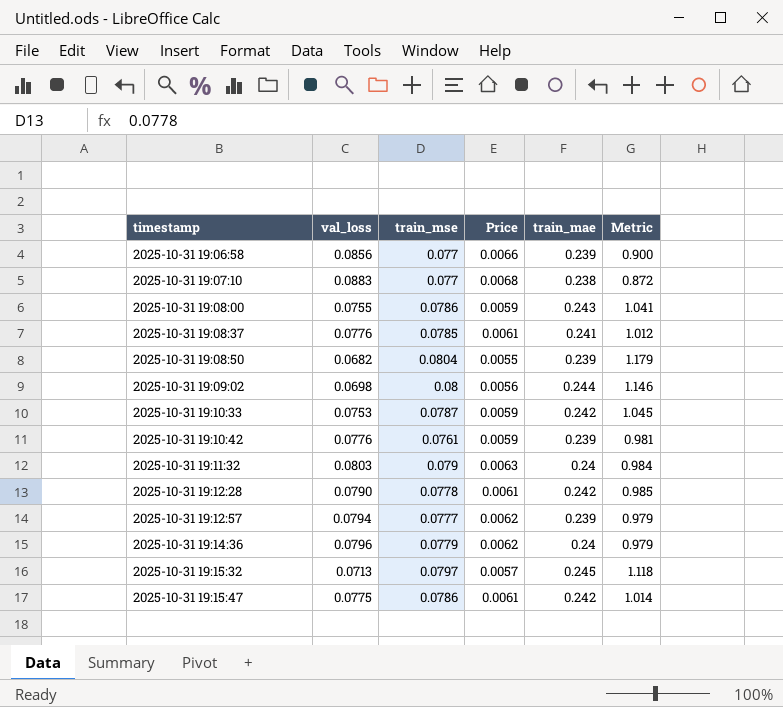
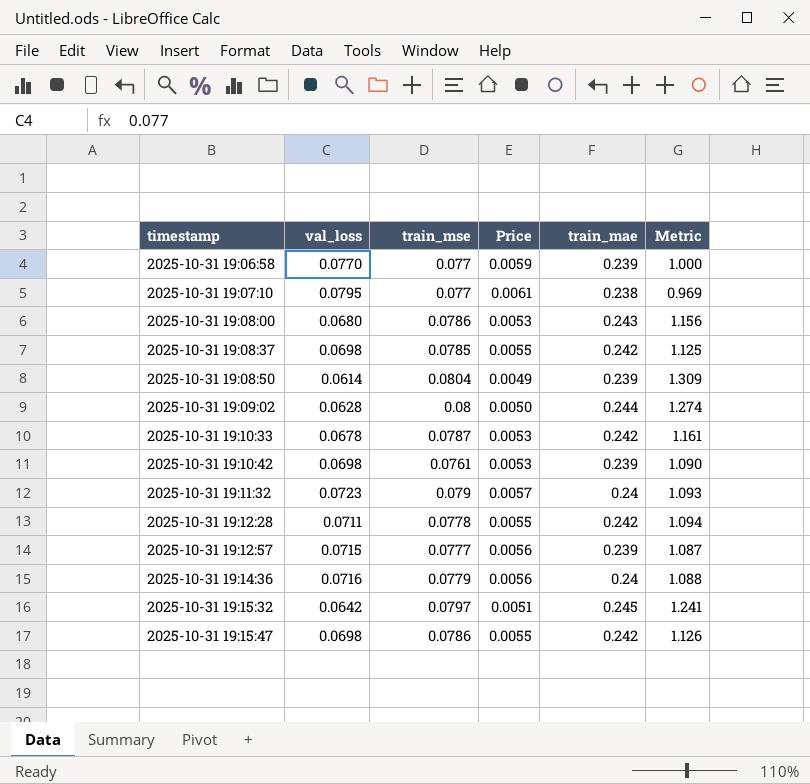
2025-10-31 19:06:58 | val_loss: 0.0856 -> 0.0770
2025-10-31 19:06:58 | Price: 0.0066 -> 0.0059
2025-10-31 19:06:58 | Metric: 0.900 -> 1.000
2025-10-31 19:07:10 | val_loss: 0.0883 -> 0.0795
2025-10-31 19:07:10 | Price: 0.0068 -> 0.0061
2025-10-31 19:07:10 | Metric: 0.872 -> 0.969
2025-10-31 19:08:00 | val_loss: 0.0755 -> 0.0680
2025-10-31 19:08:00 | Price: 0.0059 -> 0.0053
2025-10-31 19:08:00 | Metric: 1.041 -> 1.156
2025-10-31 19:08:37 | val_loss: 0.0776 -> 0.0698
2025-10-31 19:08:37 | Price: 0.0061 -> 0.0055
2025-10-31 19:08:37 | train_mae: 0.241 -> 0.242
2025-10-31 19:08:37 | Metric: 1.012 -> 1.125
2025-10-31 19:08:50 | val_loss: 0.0682 -> 0.0614
2025-10-31 19:08:50 | Price: 0.0055 -> 0.0049
2025-10-31 19:08:50 | Metric: 1.179 -> 1.309
2025-10-31 19:09:02 | val_loss: 0.0698 -> 0.0628
2025-10-31 19:09:02 | Price: 0.0056 -> 0.0050
2025-10-31 19:09:02 | Metric: 1.146 -> 1.274
2025-10-31 19:10:33 | val_loss: 0.0753 -> 0.0678
2025-10-31 19:10:33 | Price: 0.0059 -> 0.0053
2025-10-31 19:10:33 | Metric: 1.045 -> 1.161
2025-10-31 19:10:42 | val_loss: 0.0776 -> 0.0698
2025-10-31 19:10:42 | Price: 0.0059 -> 0.0053
2025-10-31 19:10:42 | Metric: 0.981 -> 1.090
2025-10-31 19:11:32 | val_loss: 0.0803 -> 0.0723
2025-10-31 19:11:32 | Price: 0.0063 -> 0.0057
2025-10-31 19:11:32 | Metric: 0.984 -> 1.093
2025-10-31 19:12:28 | val_loss: 0.0790 -> 0.0711
2025-10-31 19:12:28 | Price: 0.0061 -> 0.0055
2025-10-31 19:12:28 | Metric: 0.985 -> 1.094
2025-10-31 19:12:57 | val_loss: 0.0794 -> 0.0715
2025-10-31 19:12:57 | Price: 0.0062 -> 0.0056
2025-10-31 19:12:57 | Metric: 0.979 -> 1.087
2025-10-31 19:14:36 | val_loss: 0.0796 -> 0.0716
2025-10-31 19:14:36 | Price: 0.0062 -> 0.0056
2025-10-31 19:14:36 | Metric: 0.979 -> 1.088
2025-10-31 19:15:32 | val_loss: 0.0713 -> 0.0642
2025-10-31 19:15:32 | Price: 0.0057 -> 0.0051
2025-10-31 19:15:32 | Metric: 1.118 -> 1.241
2025-10-31 19:15:47 | val_loss: 0.0775 -> 0.0698
2025-10-31 19:15:47 | Price: 0.0061 -> 0.0055
2025-10-31 19:15:47 | Metric: 1.014 -> 1.126

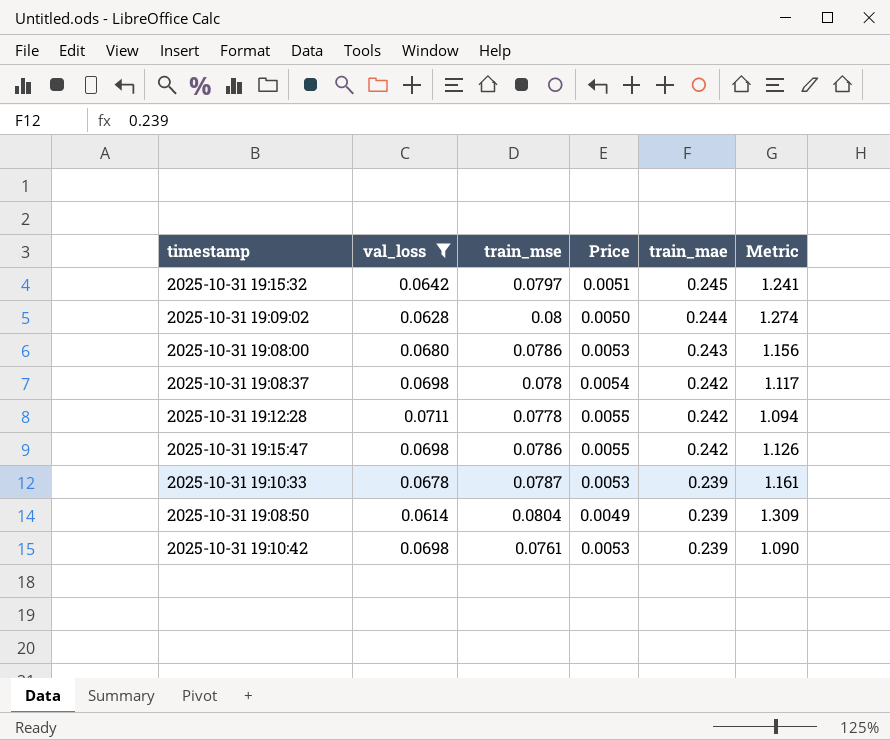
filter: none -> val_loss <= 0.0711
row order: timestamp ascending -> train_mae descending
2025-10-31 19:08:37 | train_mse: 0.0785 -> 0.078
2025-10-31 19:08:37 | Price: 0.0055 -> 0.0054
2025-10-31 19:08:37 | Metric: 1.125 -> 1.117
2025-10-31 19:10:33 | train_mae: 0.242 -> 0.239

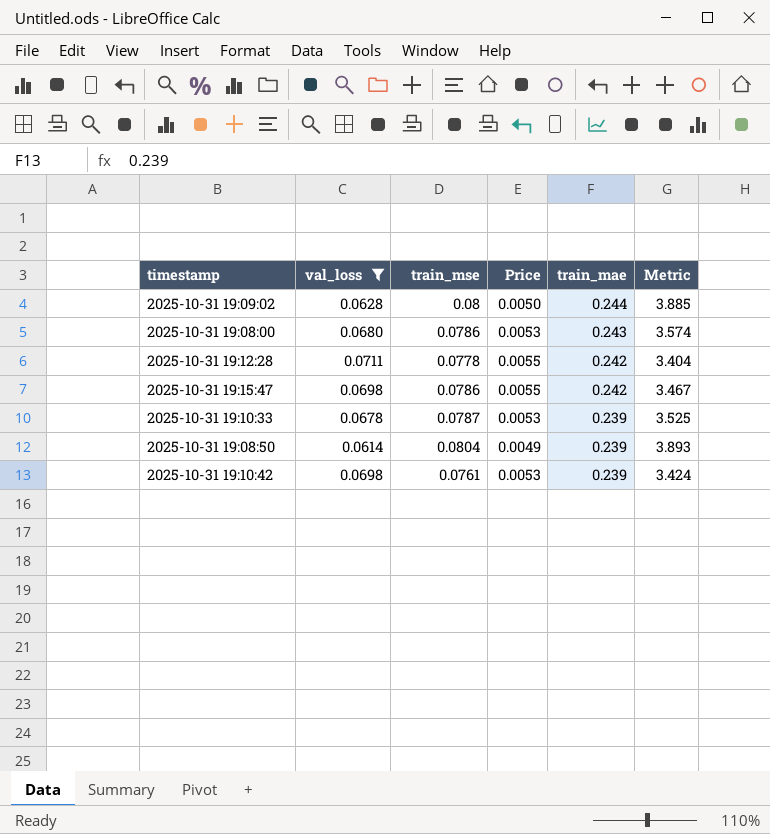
column Metric | formula: [train_mse] / [val_loss] -> [train_mae] / [val_loss]
row 2025-10-31 19:15:32: 0.0642 | 0.0797 | 0.0051 | 0.245 | 1.241 -> none
row 2025-10-31 19:08:37: 0.0698 | 0.078 | 0.0054 | 0.242 | 1.117 -> none

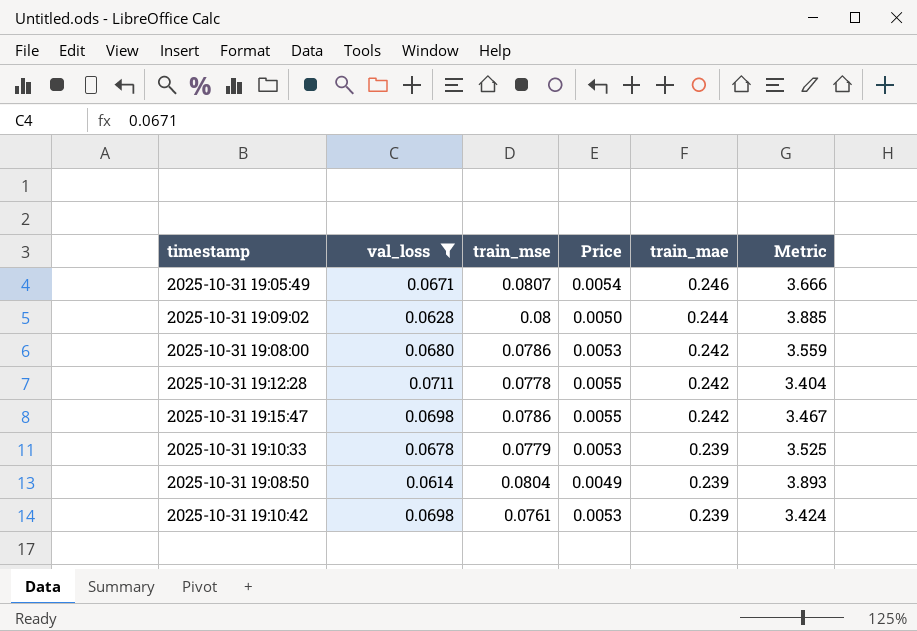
row 2025-10-31 19:05:49: none -> 0.0671 | 0.0807 | 0.0054 | 0.246 | 3.666
2025-10-31 19:08:00 | train_mae: 0.243 -> 0.242
2025-10-31 19:08:00 | Metric: 3.574 -> 3.559
2025-10-31 19:10:33 | train_mse: 0.0787 -> 0.0779

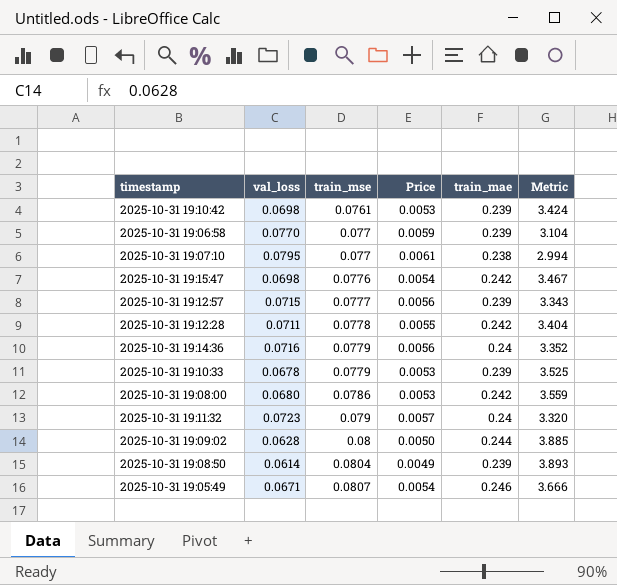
filter: val_loss <= 0.0711 -> none
row order: train_mae descending -> train_mse ascending
2025-10-31 19:15:47 | train_mse: 0.0786 -> 0.0776
2025-10-31 19:15:47 | Price: 0.0055 -> 0.0054

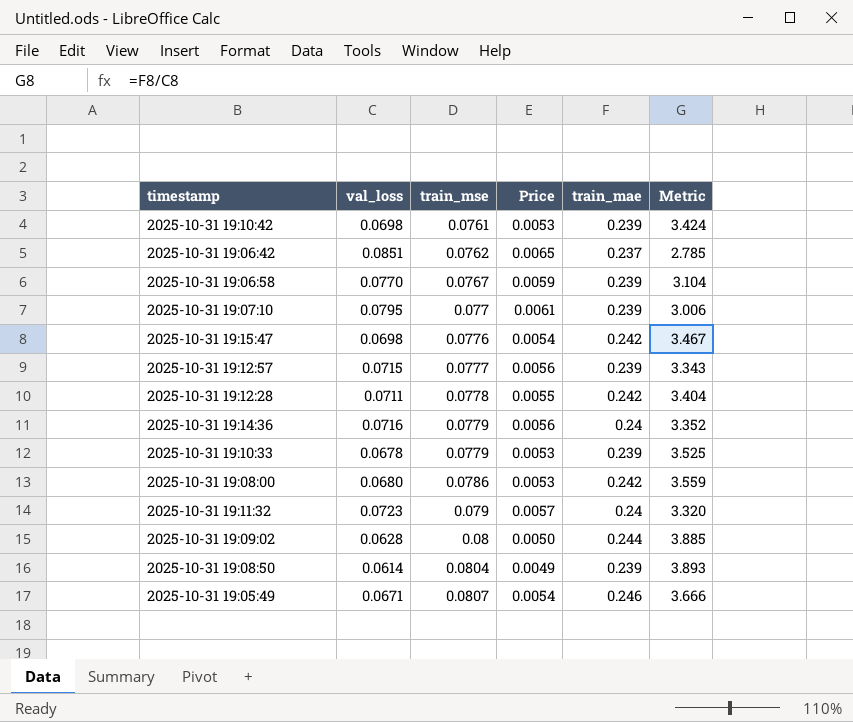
row 2025-10-31 19:06:42: none -> 0.0851 | 0.0762 | 0.0065 | 0.237 | 2.785
2025-10-31 19:06:58 | train_mse: 0.077 -> 0.0767
2025-10-31 19:07:10 | train_mae: 0.238 -> 0.239
2025-10-31 19:07:10 | Metric: 2.994 -> 3.006

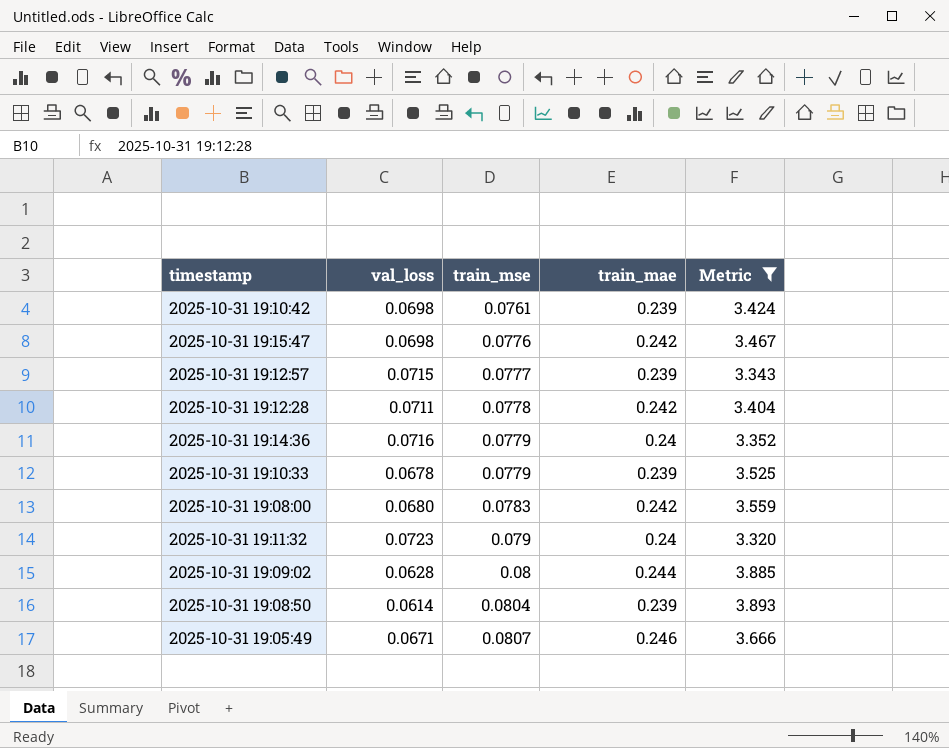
filter: none -> Metric >= 3.320
column Price | formula: [val_loss] * [train_mse] -> none
2025-10-31 19:08:00 | train_mse: 0.0786 -> 0.0783

